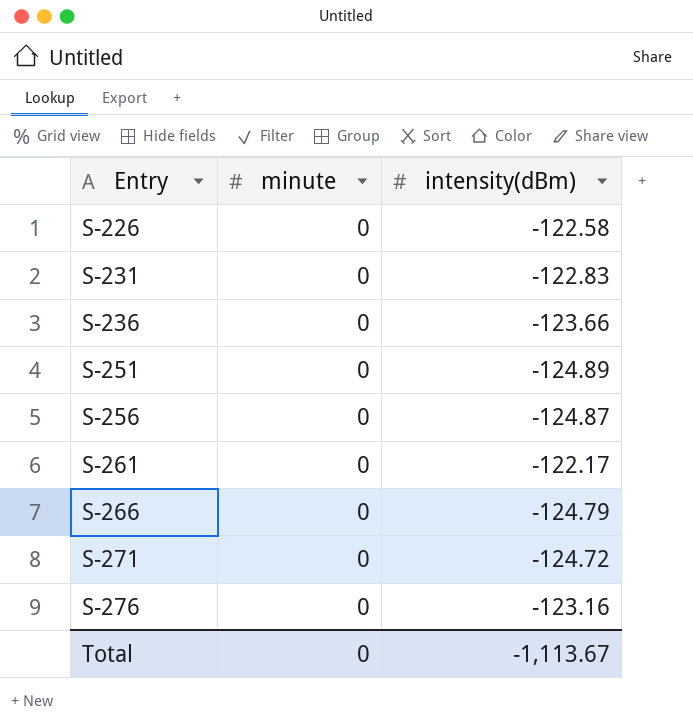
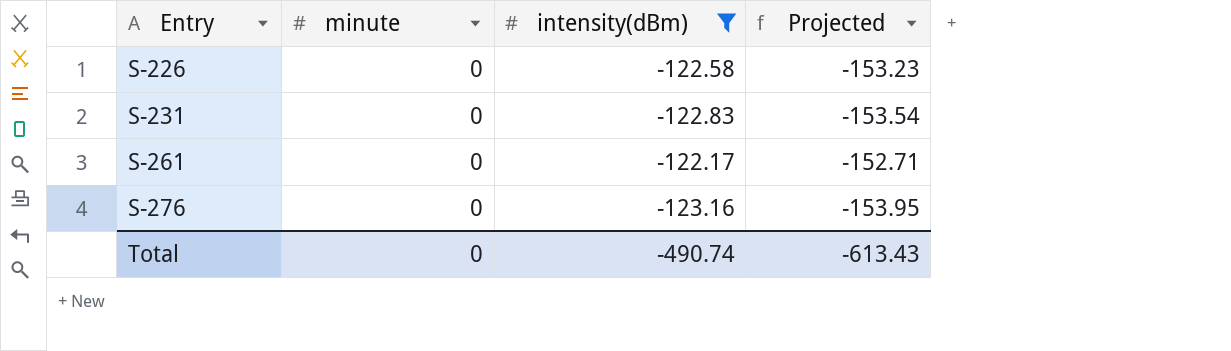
filter: none -> intensity(dBm) >= -123.16
column Projected | formula: none -> [intensity(dBm)] * 1.25
Total | intensity(dBm): -1,113.67 -> -490.74

